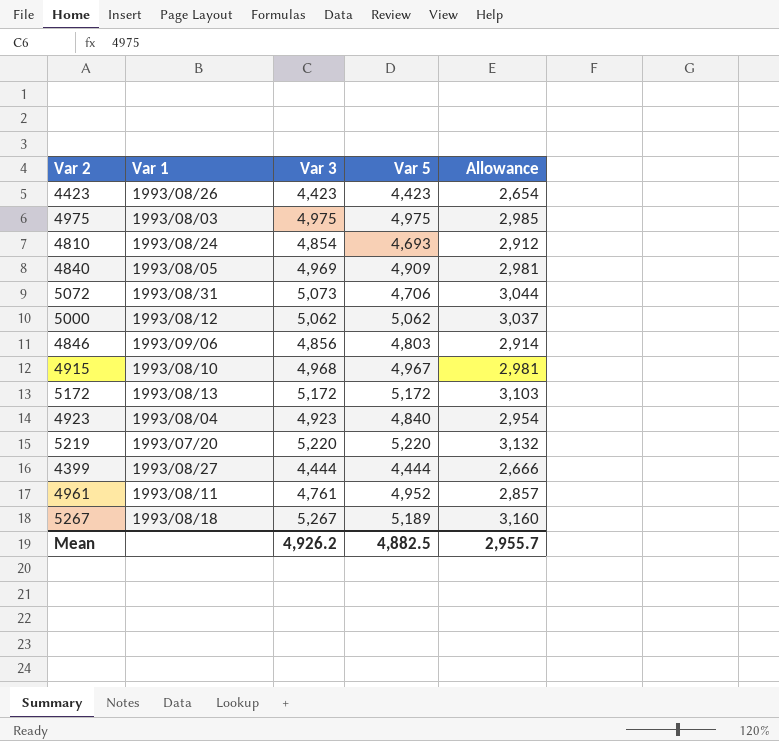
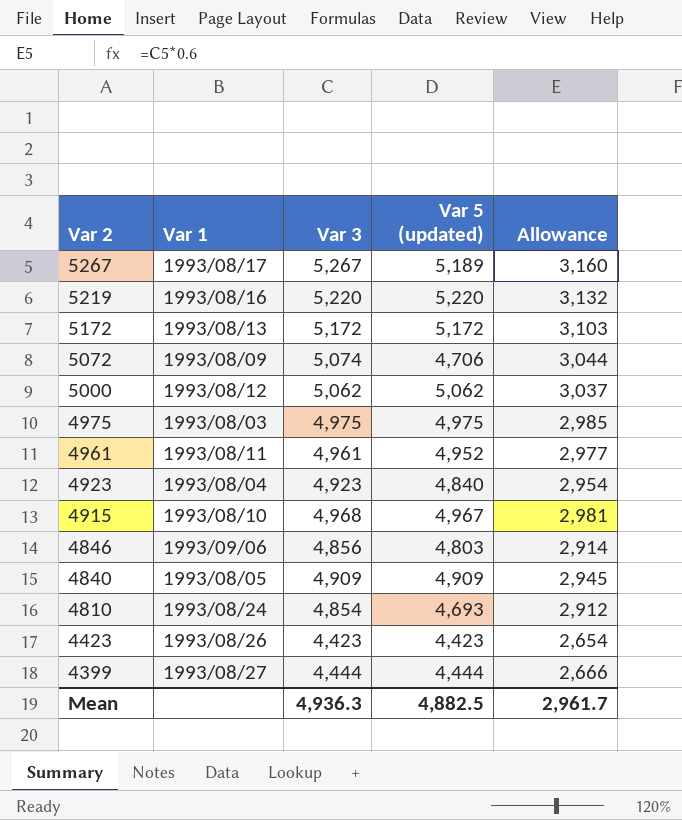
row order: none -> Var 2 descending
column name: Var 5 -> Var 5 (updated)
5267 | Var 1: 1993/08/18 -> 1993/08/17
5219 | Var 1: 1993/07/20 -> 1993/08/16
5072 | Var 1: 1993/08/31 -> 1993/08/09
5072 | Var 3: 5,073 -> 5,074
4961 | Var 3: 4,761 -> 4,961
4961 | Allowance: 2,857 -> 2,977
4840 | Var 3: 4,969 -> 4,909
4840 | Allowance: 2,981 -> 2,945
Mean | Var 3: 4,926.2 -> 4,936.3
Mean | Allowance: 2,955.7 -> 2,961.7

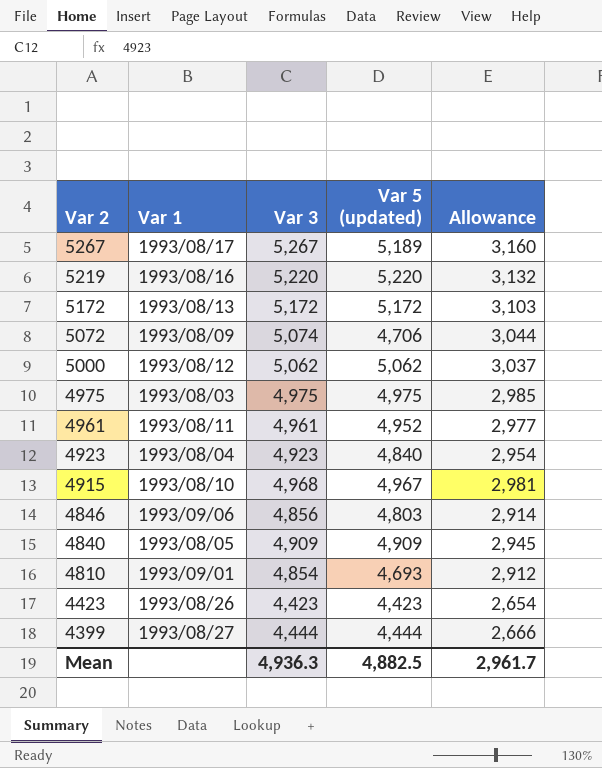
4810 | Var 1: 1993/08/24 -> 1993/09/01

